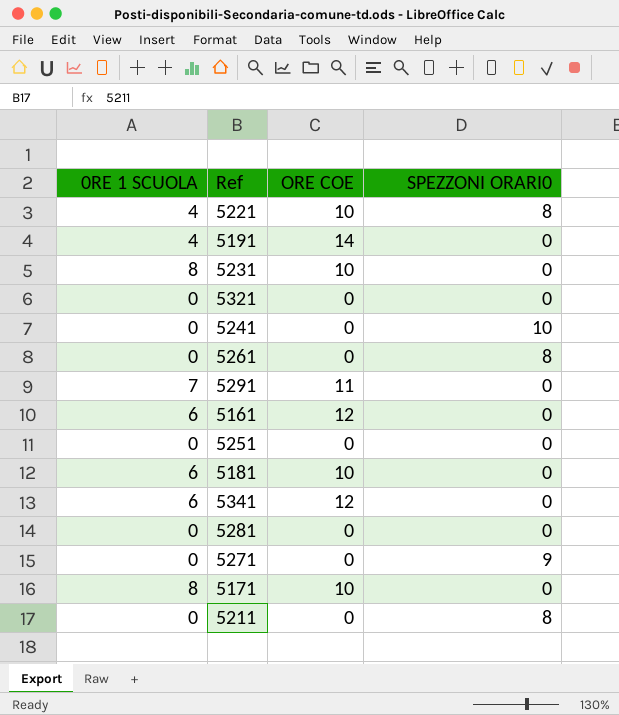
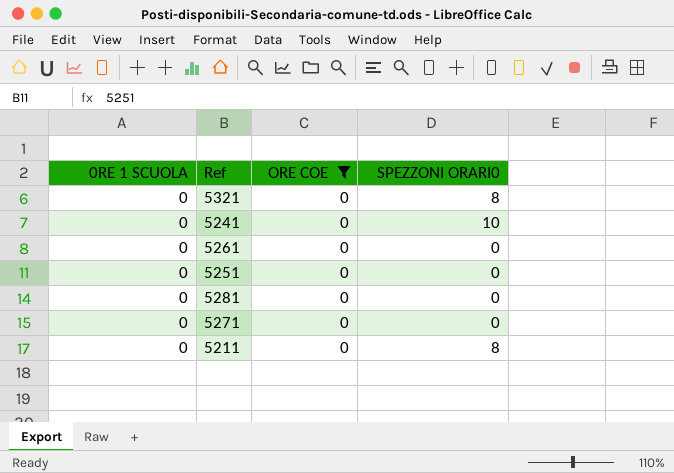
filter: none -> ORE COE = 0
5321 | SPEZZONI ORARI0: 0 -> 8
5261 | SPEZZONI ORARI0: 8 -> 0
5271 | SPEZZONI ORARI0: 9 -> 0

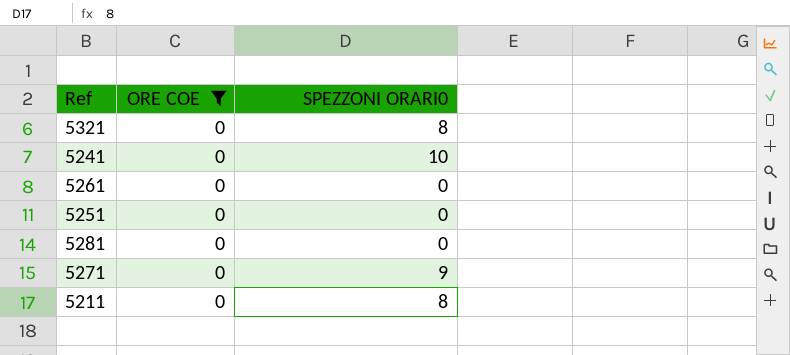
column 0RE 1 SCUOLA | position: 1 -> none
5271 | SPEZZONI ORARI0: 0 -> 9

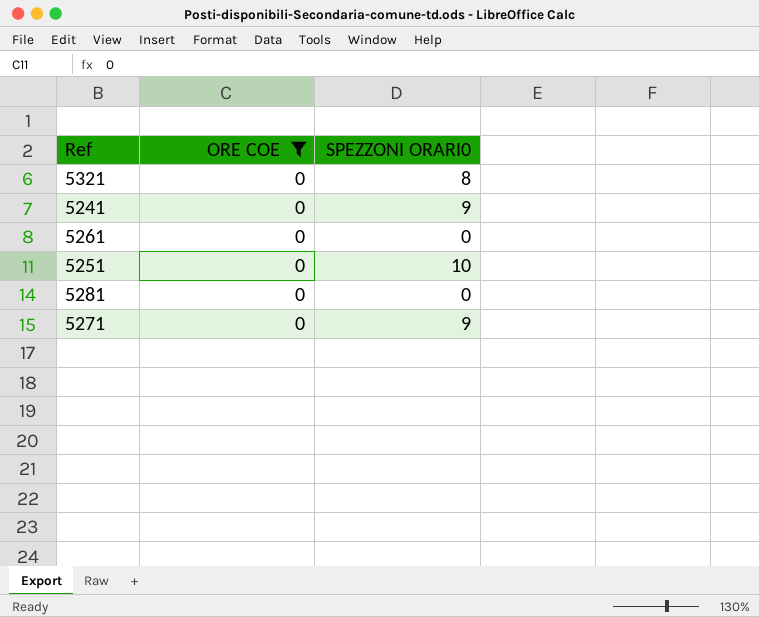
row 5211: 0 | 8 -> none
5241 | SPEZZONI ORARI0: 10 -> 9
5251 | SPEZZONI ORARI0: 0 -> 10

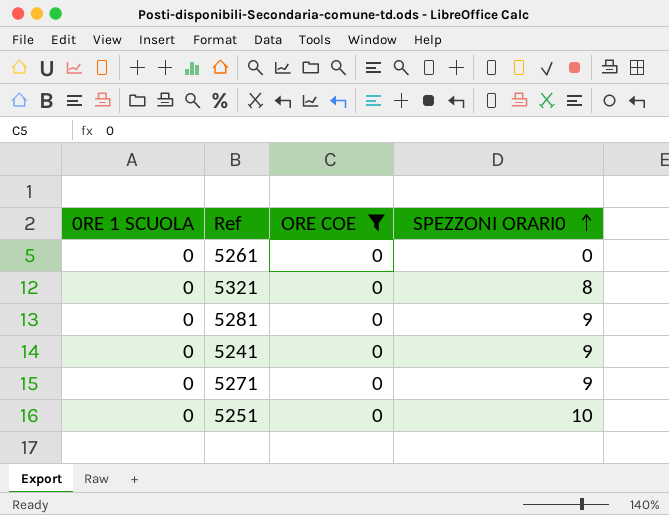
row order: none -> SPEZZONI ORARI0 ascending
column 0RE 1 SCUOLA | position: none -> 1
5281 | SPEZZONI ORARI0: 0 -> 9

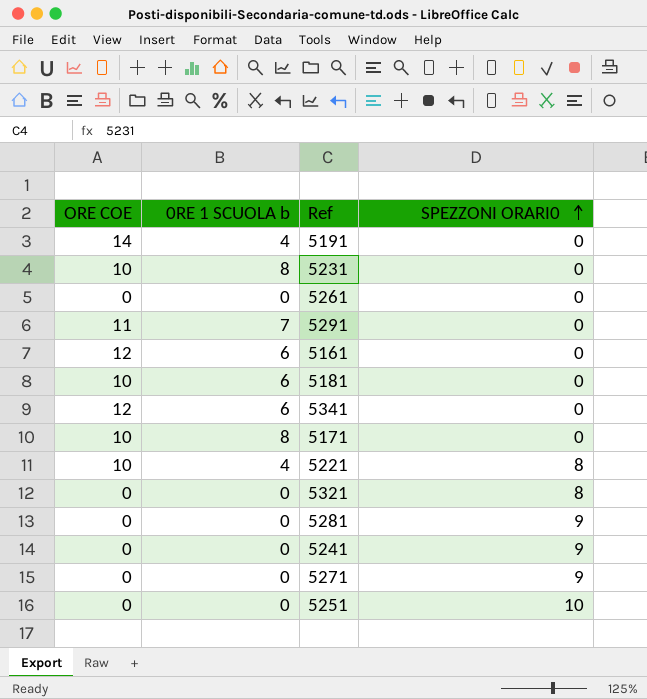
filter: ORE COE = 0 -> none
column ORE COE | position: 3 -> 1
column name: 0RE 1 SCUOLA -> 0RE 1 SCUOLA b

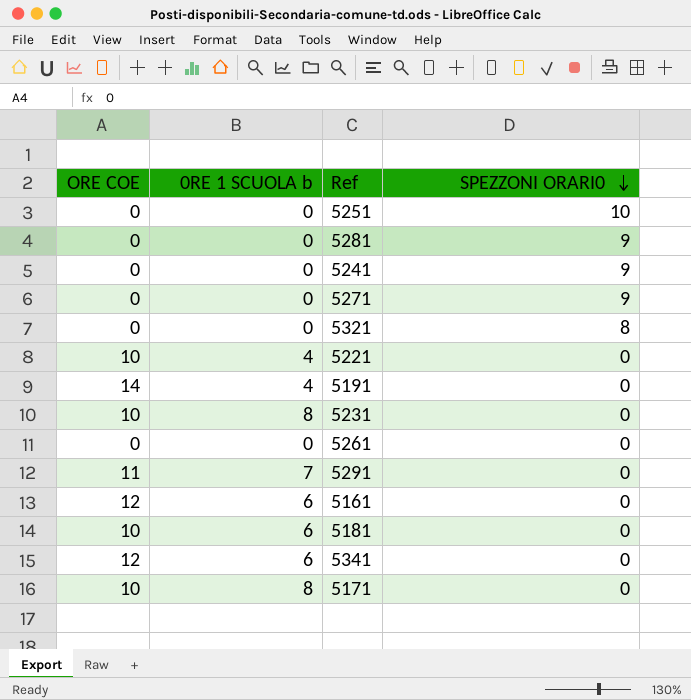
row order: SPEZZONI ORARI0 ascending -> SPEZZONI ORARI0 descending
5221 | SPEZZONI ORARI0: 8 -> 0

